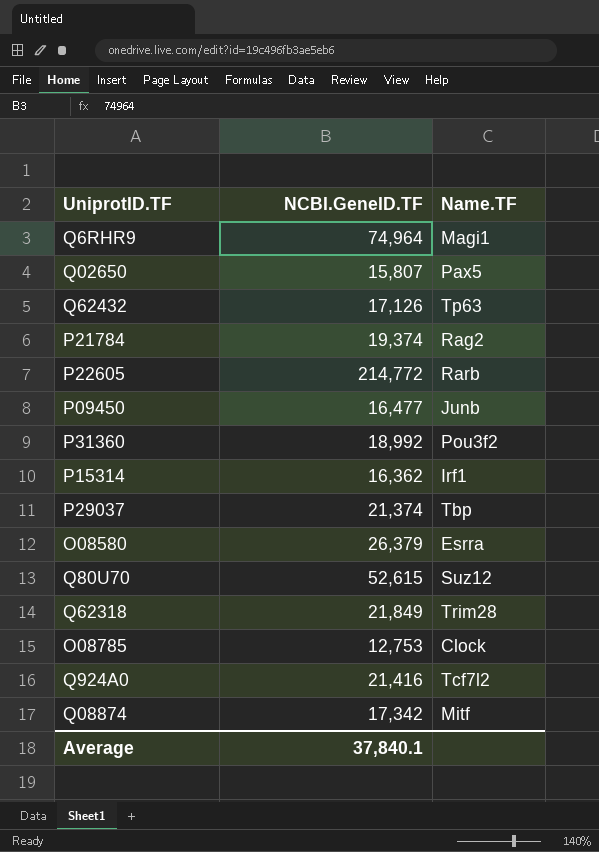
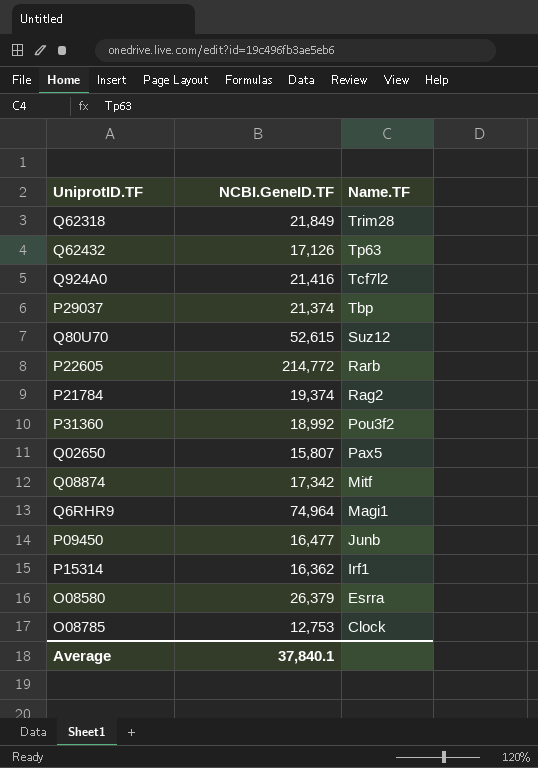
row order: none -> Name.TF descending

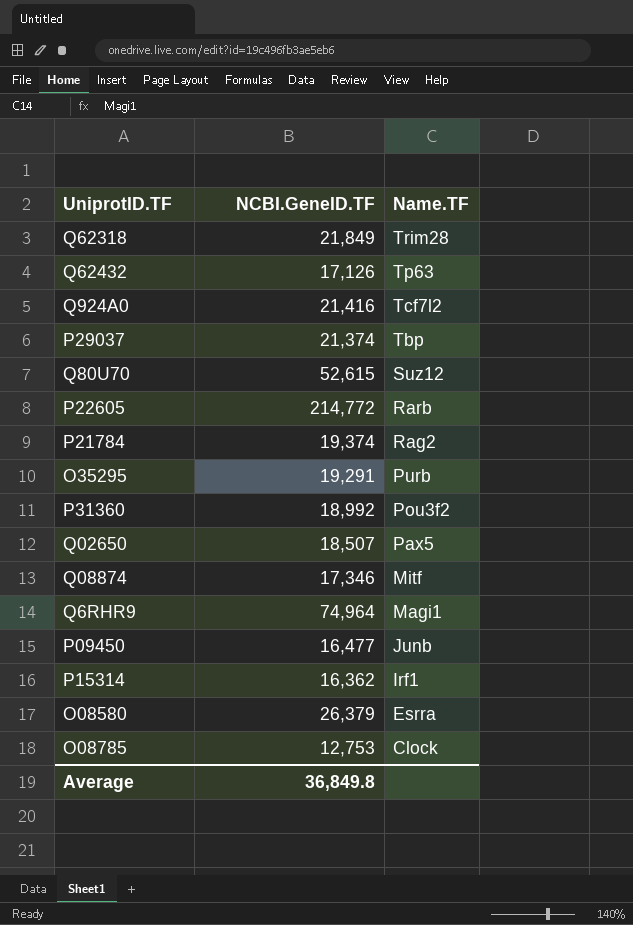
row O35295: none -> 19,291 | Purb
Q02650 | NCBI.GeneID.TF: 15,807 -> 18,507
Q08874 | NCBI.GeneID.TF: 17,342 -> 17,346
Average | NCBI.GeneID.TF: 37,840.1 -> 36,849.8

